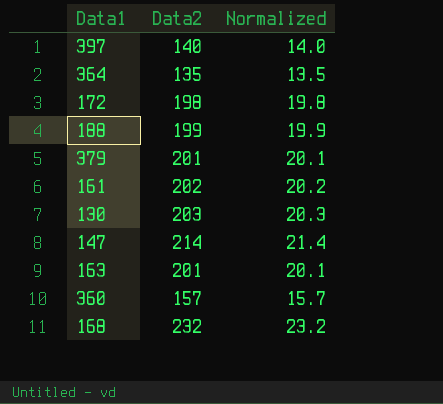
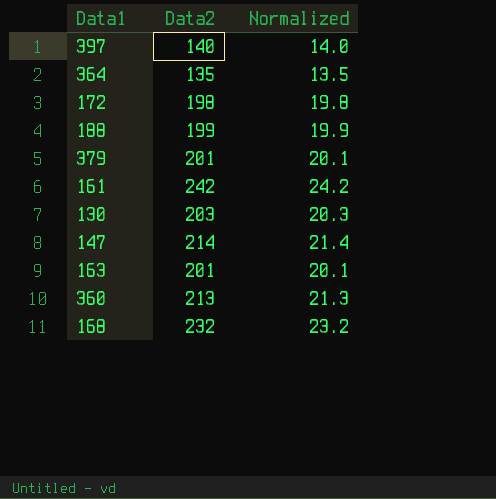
161 | Data2: 202 -> 242
161 | Normalized: 20.2 -> 24.2
360 | Data2: 157 -> 213
360 | Normalized: 15.7 -> 21.3

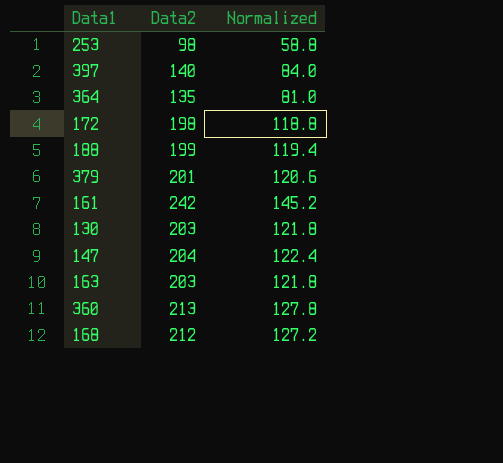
column Normalized | formula: [Data2] * 0.1 -> [Data2] * 0.6
row 253: none -> 98 | 58.8
147 | Data2: 214 -> 204
163 | Data2: 201 -> 203
168 | Data2: 232 -> 212

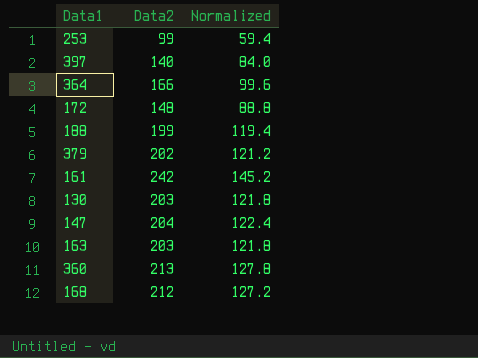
253 | Data2: 98 -> 99
253 | Normalized: 58.8 -> 59.4
364 | Data2: 135 -> 166
364 | Normalized: 81.0 -> 99.6
172 | Data2: 198 -> 148
172 | Normalized: 118.8 -> 88.8
379 | Data2: 201 -> 202
379 | Normalized: 120.6 -> 121.2

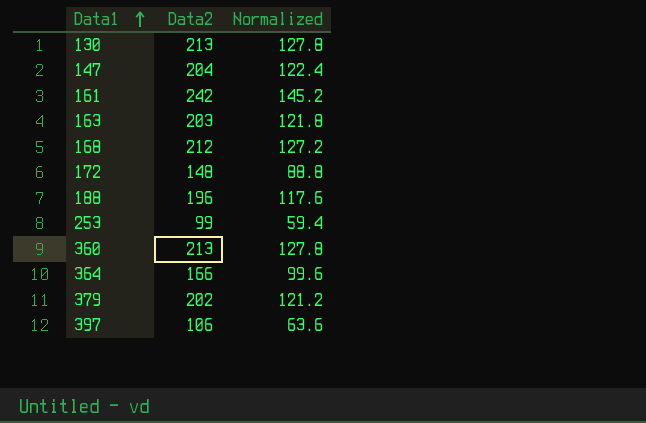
row order: none -> Data1 ascending
130 | Data2: 203 -> 213
130 | Normalized: 121.8 -> 127.8
188 | Data2: 199 -> 196
188 | Normalized: 119.4 -> 117.6
397 | Data2: 140 -> 106
397 | Normalized: 84.0 -> 63.6

